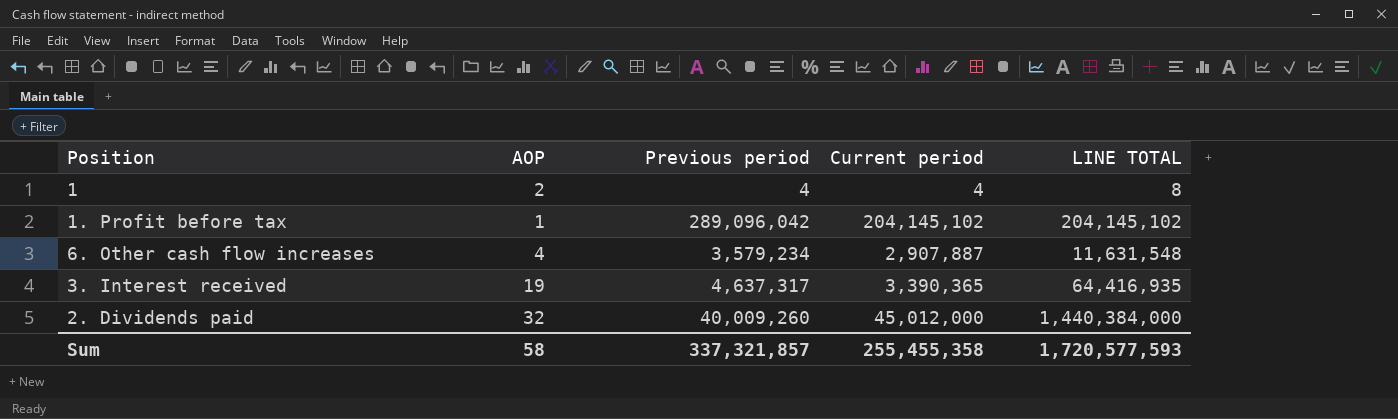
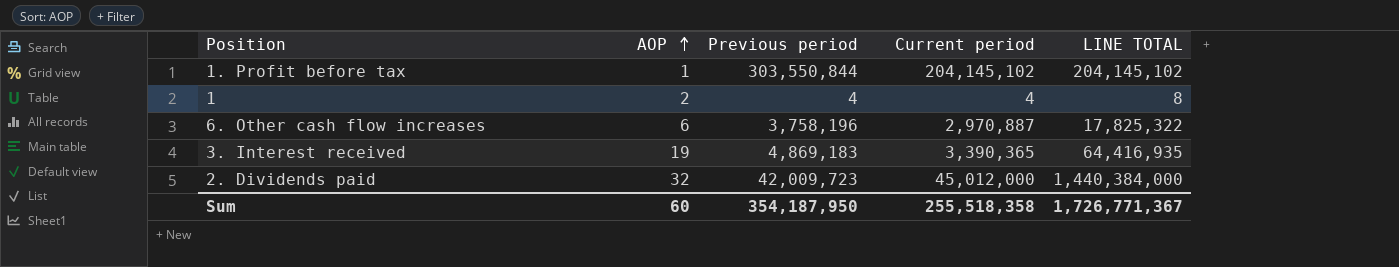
row order: none -> AOP ascending
1. Profit before tax | Previous period: 289,096,042 -> 303,550,844
6. Other cash flow increases | AOP: 4 -> 6
6. Other cash flow increases | Previous period: 3,579,234 -> 3,758,196
6. Other cash flow increases | Current period: 2,907,887 -> 2,970,887
6. Other cash flow increases | LINE TOTAL: 11,631,548 -> 17,825,322
3. Interest received | Previous period: 4,637,317 -> 4,869,183
2. Dividends paid | Previous period: 40,009,260 -> 42,009,723
Sum | AOP: 58 -> 60
Sum | Previous period: 337,321,857 -> 354,187,950
Sum | Current period: 255,455,358 -> 255,518,358
Sum | LINE TOTAL: 1,720,577,593 -> 1,726,771,367

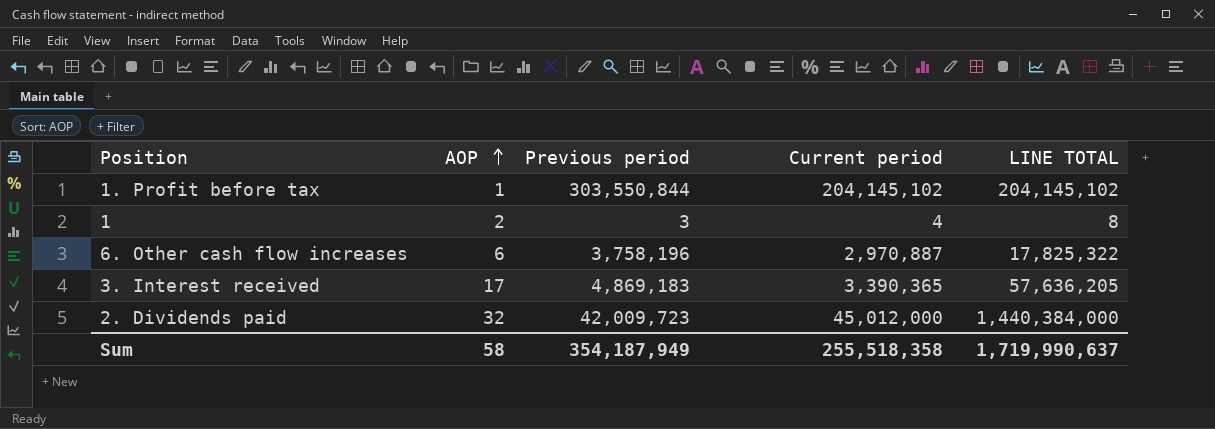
1 | Previous period: 4 -> 3
3. Interest received | AOP: 19 -> 17
3. Interest received | LINE TOTAL: 64,416,935 -> 57,636,205
Sum | AOP: 60 -> 58
Sum | Previous period: 354,187,950 -> 354,187,949
Sum | LINE TOTAL: 1,726,771,367 -> 1,719,990,637

